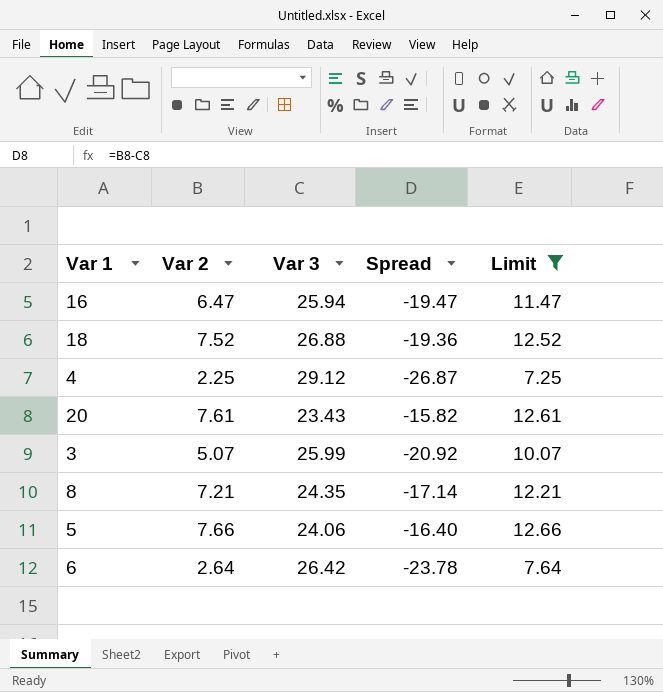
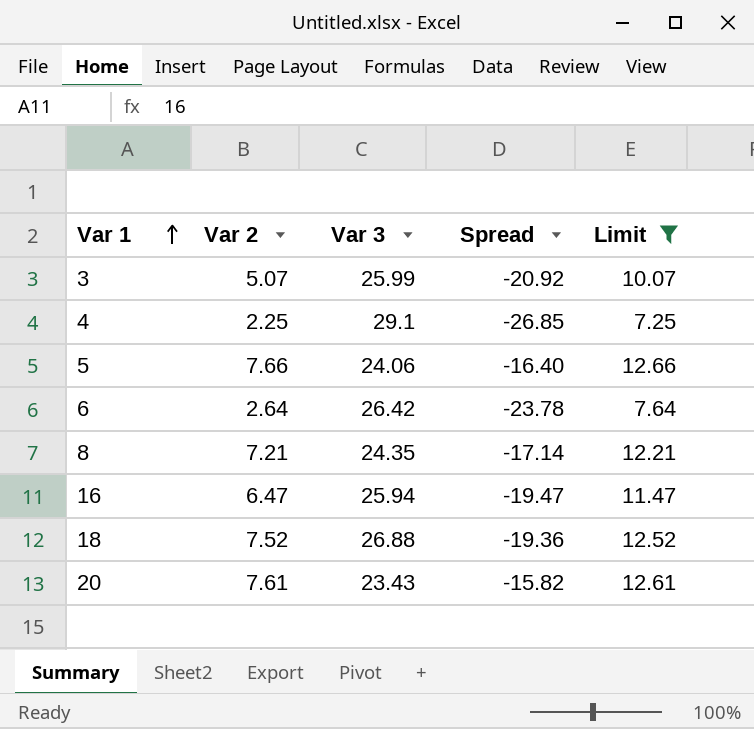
row order: none -> Var 1 ascending
4 | Var 3: 29.12 -> 29.1
4 | Spread: -26.87 -> -26.85

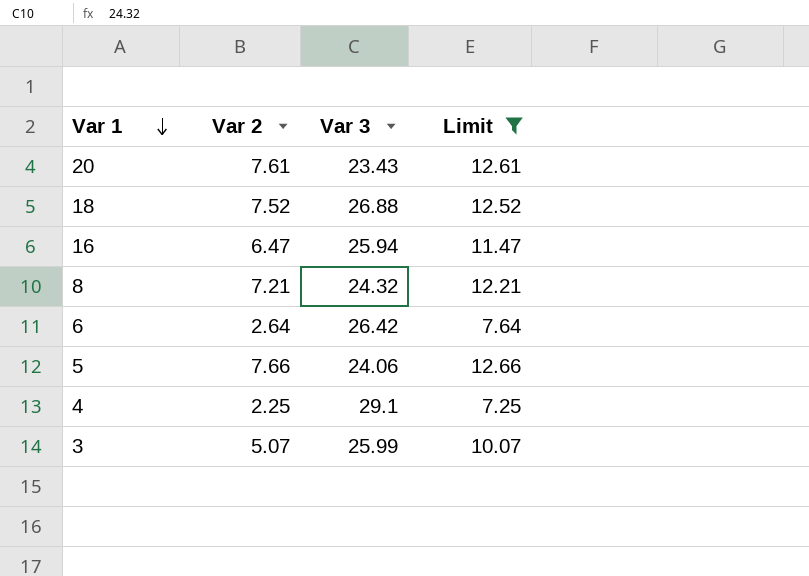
row order: Var 1 ascending -> Var 1 descending
column Spread | formula: [Var 2] - [Var 3] -> none
8 | Var 3: 24.35 -> 24.32

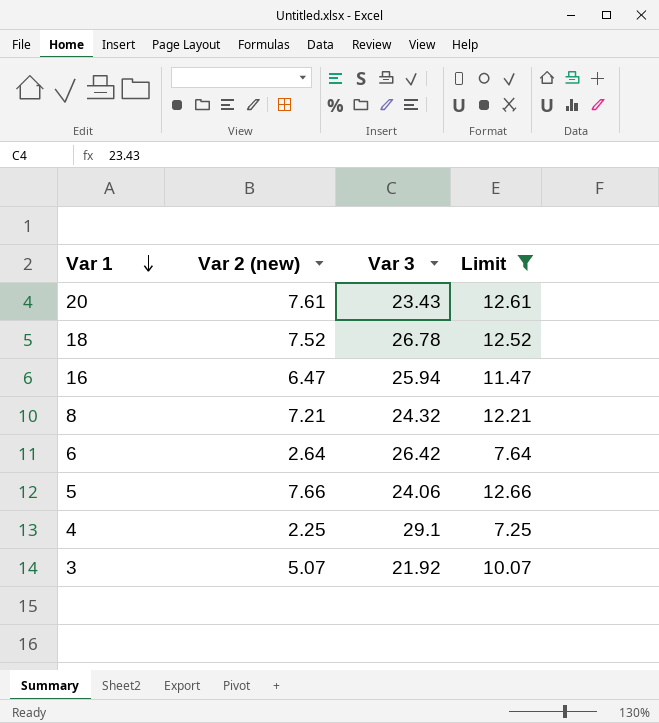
column name: Var 2 -> Var 2 (new)
18 | Var 3: 26.88 -> 26.78
3 | Var 3: 25.99 -> 21.92

